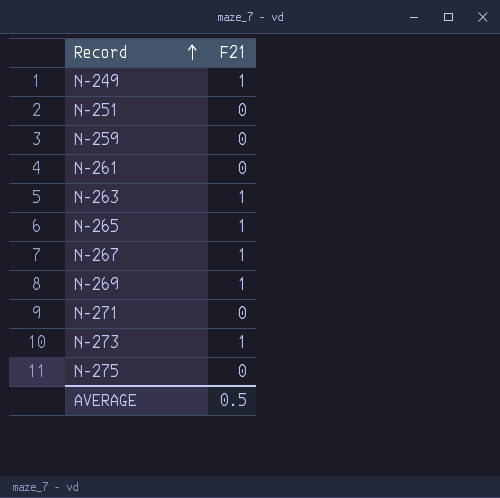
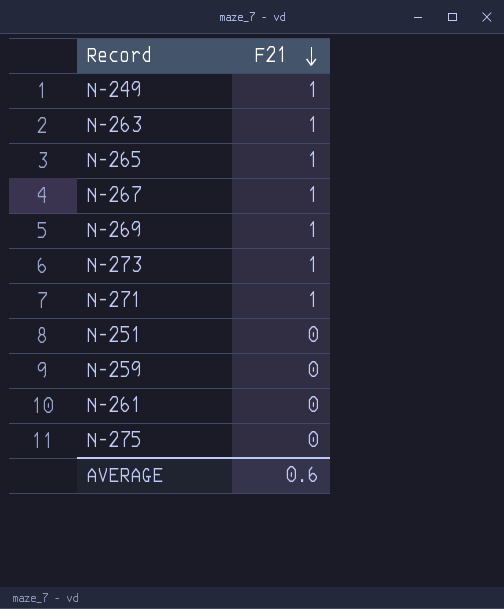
row order: Record ascending -> F21 descending
N-271 | F21: 0 -> 1
AVERAGE | F21: 0.5 -> 0.6

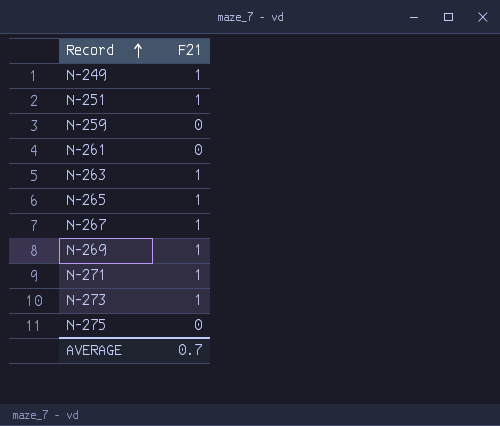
row order: F21 descending -> Record ascending
N-251 | F21: 0 -> 1
AVERAGE | F21: 0.6 -> 0.7

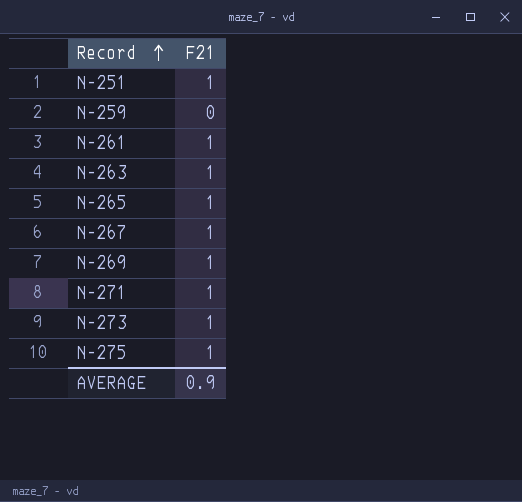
row N-249: 1 -> none
N-261 | F21: 0 -> 1
N-275 | F21: 0 -> 1
AVERAGE | F21: 0.7 -> 0.9

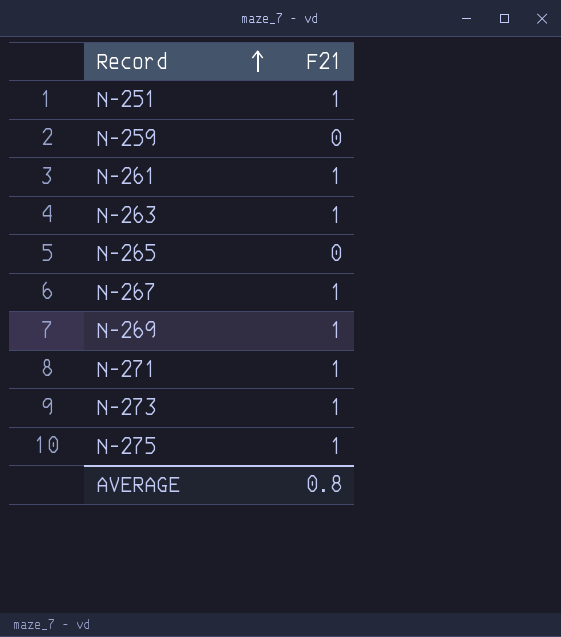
N-265 | F21: 1 -> 0
AVERAGE | F21: 0.9 -> 0.8

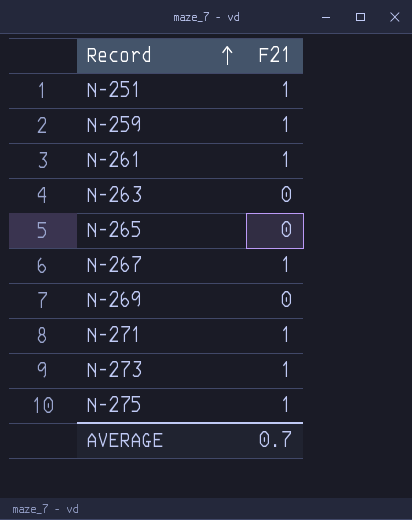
N-259 | F21: 0 -> 1
N-263 | F21: 1 -> 0
N-269 | F21: 1 -> 0
AVERAGE | F21: 0.8 -> 0.7

